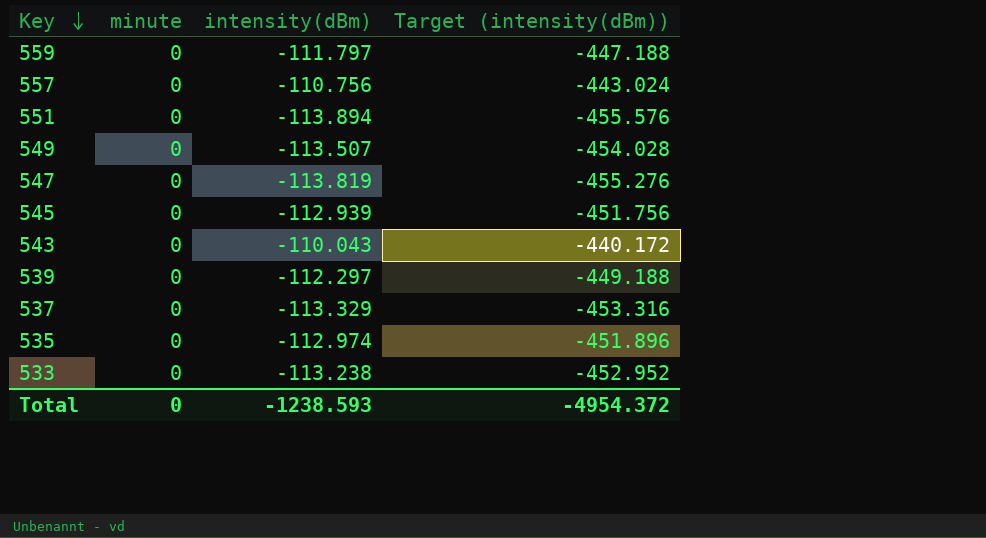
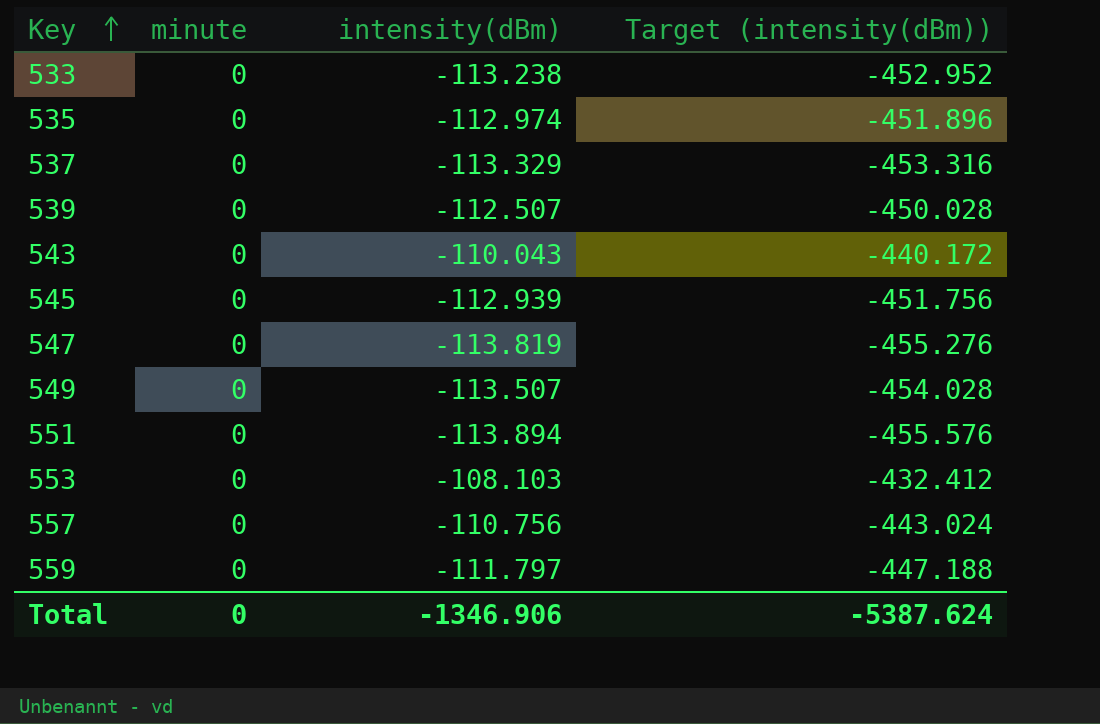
row order: Key descending -> Key ascending
539 | intensity(dBm): -112.297 -> -112.507
539 | Target (intensity(dBm)): -449.188 -> -450.028
row 553: none -> 0 | -108.103 | -432.412
Total | intensity(dBm): -1238.593 -> -1346.906
Total | Target (intensity(dBm)): -4954.372 -> -5387.624

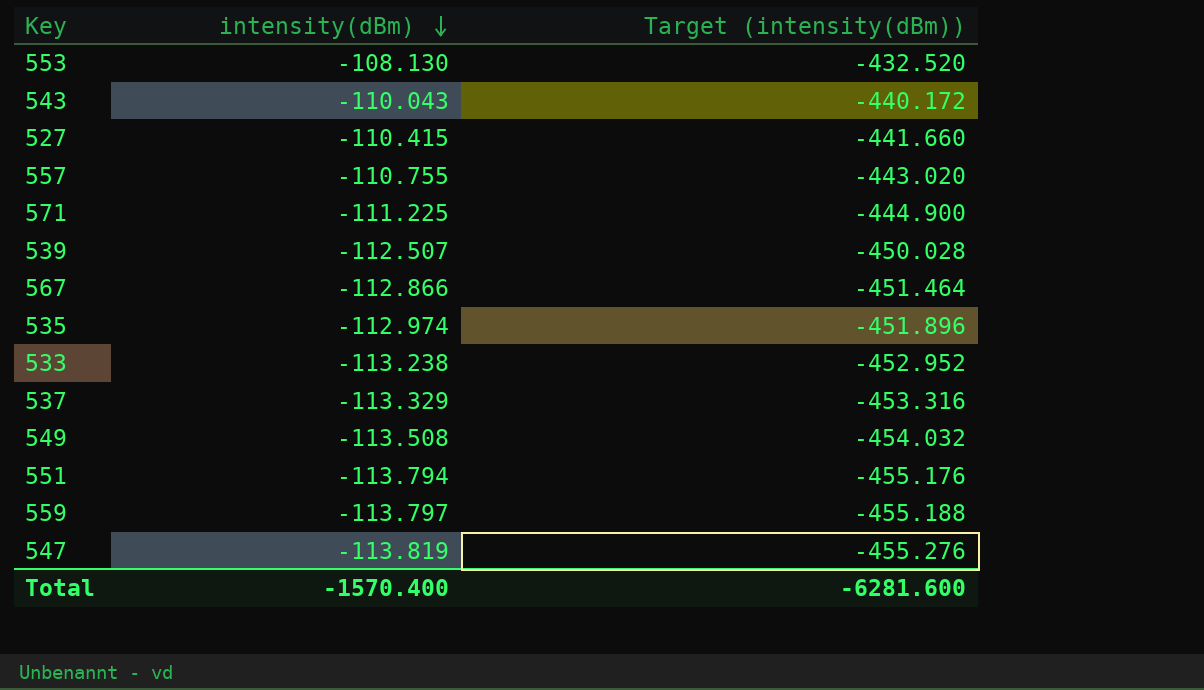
row order: Key ascending -> intensity(dBm) descending
column minute | position: 2 -> none
row 545: 0 | -112.939 | -451.756 -> none
553 | intensity(dBm): -108.103 -> -108.130
553 | Target (intensity(dBm)): -432.412 -> -432.520
row 527: none -> -110.415 | -441.660
557 | intensity(dBm): -110.756 -> -110.755
557 | Target (intensity(dBm)): -443.024 -> -443.020
row 571: none -> -111.225 | -444.900
row 567: none -> -112.866 | -451.464
549 | intensity(dBm): -113.507 -> -113.508
549 | Target (intensity(dBm)): -454.028 -> -454.032
551 | intensity(dBm): -113.894 -> -113.794
551 | Target (intensity(dBm)): -455.576 -> -455.176
559 | intensity(dBm): -111.797 -> -113.797
559 | Target (intensity(dBm)): -447.188 -> -455.188
Total | intensity(dBm): -1346.906 -> -1570.400
Total | Target (intensity(dBm)): -5387.624 -> -6281.600

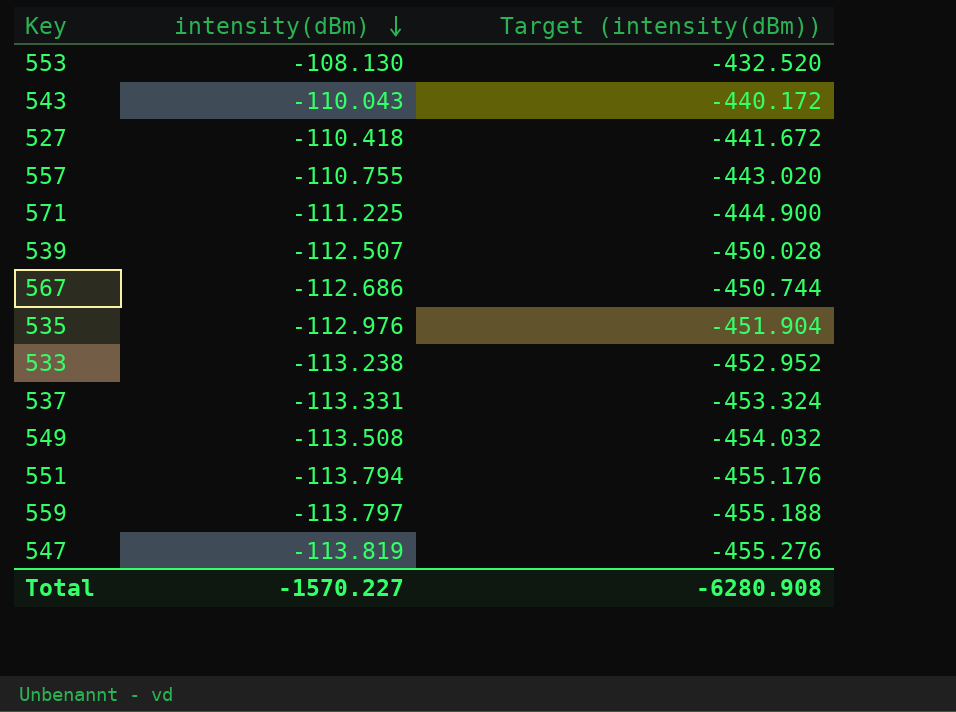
527 | intensity(dBm): -110.415 -> -110.418
527 | Target (intensity(dBm)): -441.660 -> -441.672
567 | intensity(dBm): -112.866 -> -112.686
567 | Target (intensity(dBm)): -451.464 -> -450.744
535 | intensity(dBm): -112.974 -> -112.976
535 | Target (intensity(dBm)): -451.896 -> -451.904
537 | intensity(dBm): -113.329 -> -113.331
537 | Target (intensity(dBm)): -453.316 -> -453.324
Total | intensity(dBm): -1570.400 -> -1570.227
Total | Target (intensity(dBm)): -6281.600 -> -6280.908

